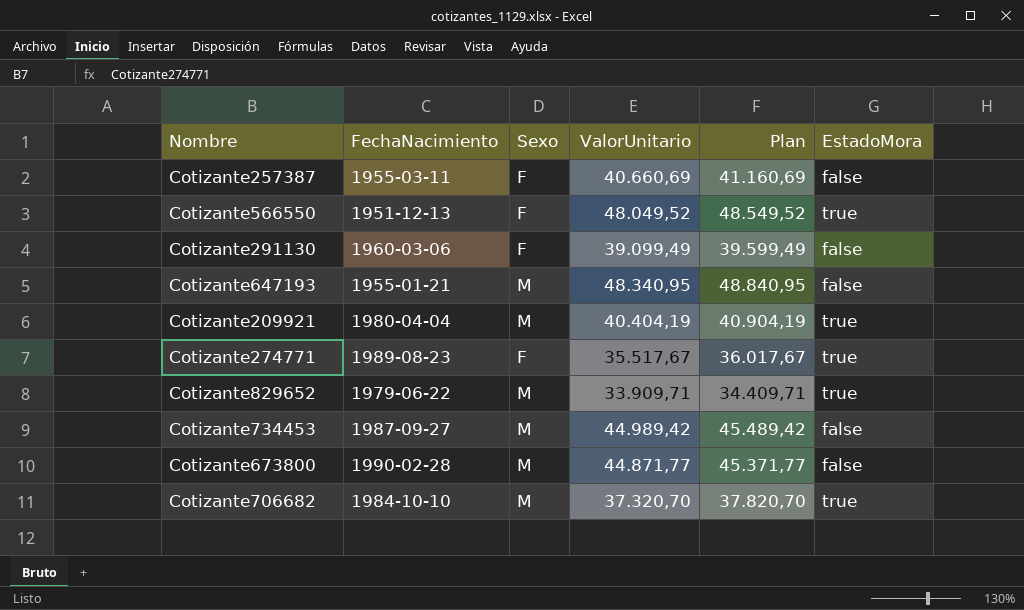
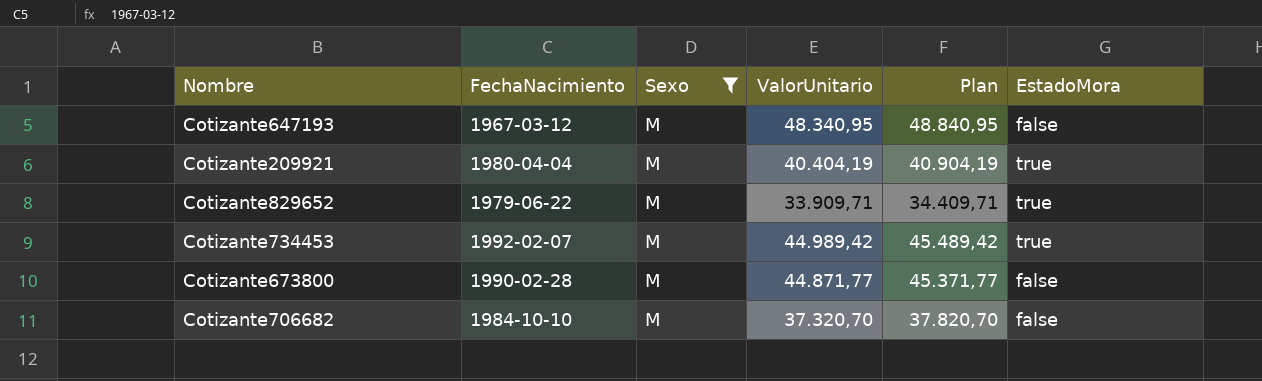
filter: none -> Sexo = M
Cotizante647193 | FechaNacimiento: 1955-01-21 -> 1967-03-12
Cotizante734453 | FechaNacimiento: 1987-09-27 -> 1992-02-07
Cotizante734453 | EstadoMora: false -> true
Cotizante706682 | EstadoMora: true -> false

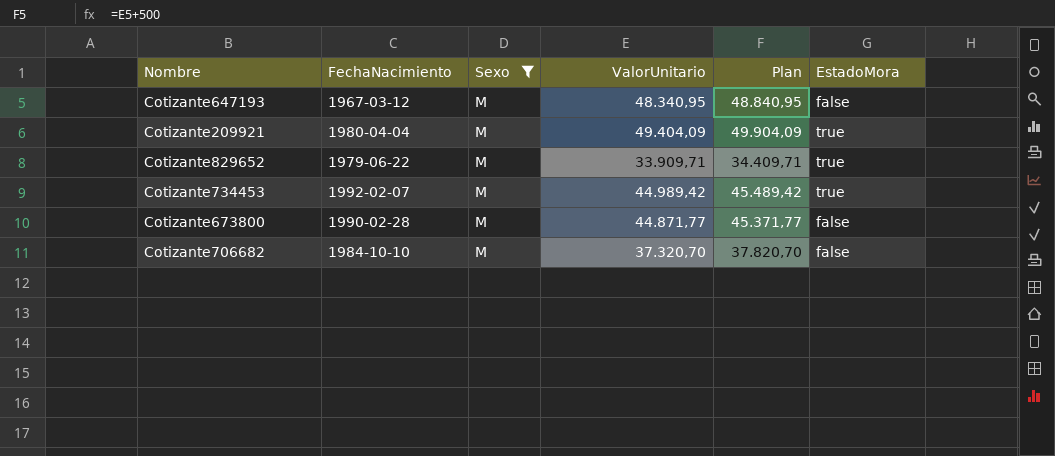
Cotizante209921 | ValorUnitario: 40.404,19 -> 49.404,09
Cotizante209921 | Plan: 40.904,19 -> 49.904,09

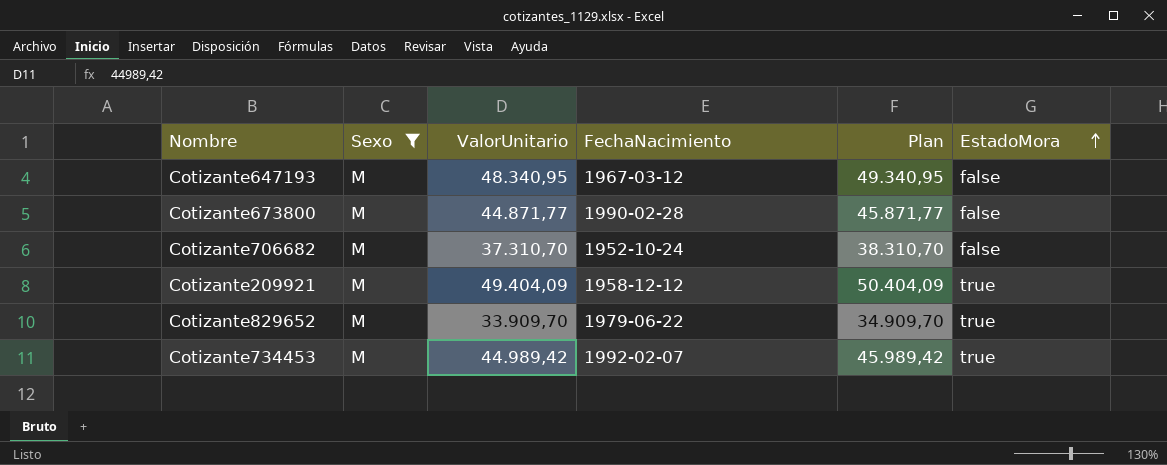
row order: none -> EstadoMora ascending
column FechaNacimiento | position: 2 -> 4
column Plan | formula: [ValorUnitario] + 500 -> [ValorUnitario] + 1000
Cotizante706682 | ValorUnitario: 37.320,70 -> 37.310,70
Cotizante706682 | FechaNacimiento: 1984-10-10 -> 1952-10-24
Cotizante209921 | FechaNacimiento: 1980-04-04 -> 1958-12-12
Cotizante829652 | ValorUnitario: 33.909,71 -> 33.909,70

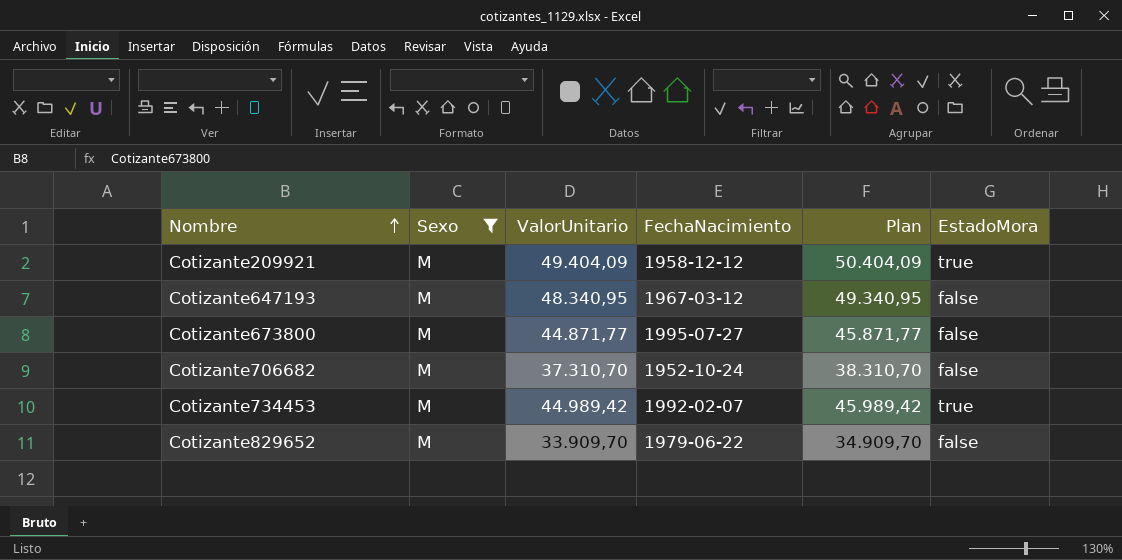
row order: EstadoMora ascending -> Nombre ascending
Cotizante673800 | FechaNacimiento: 1990-02-28 -> 1995-07-27
Cotizante829652 | EstadoMora: true -> false

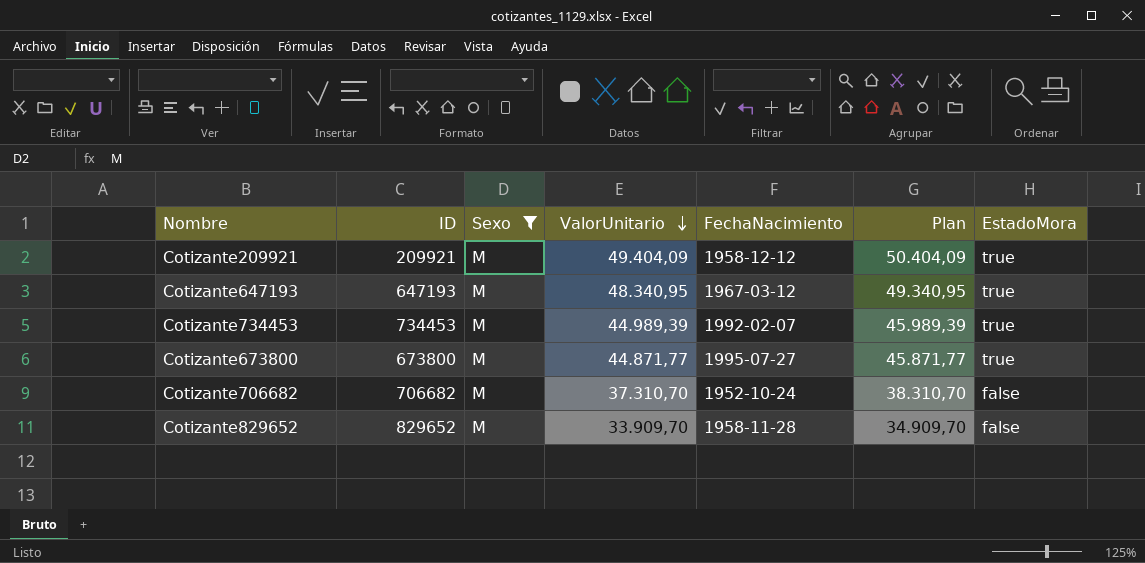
row order: Nombre ascending -> ValorUnitario descending
column ID | position: none -> 2
Cotizante647193 | EstadoMora: false -> true
Cotizante734453 | ValorUnitario: 44.989,42 -> 44.989,39
Cotizante734453 | Plan: 45.989,42 -> 45.989,39
Cotizante673800 | EstadoMora: false -> true
Cotizante829652 | FechaNacimiento: 1979-06-22 -> 1958-11-28

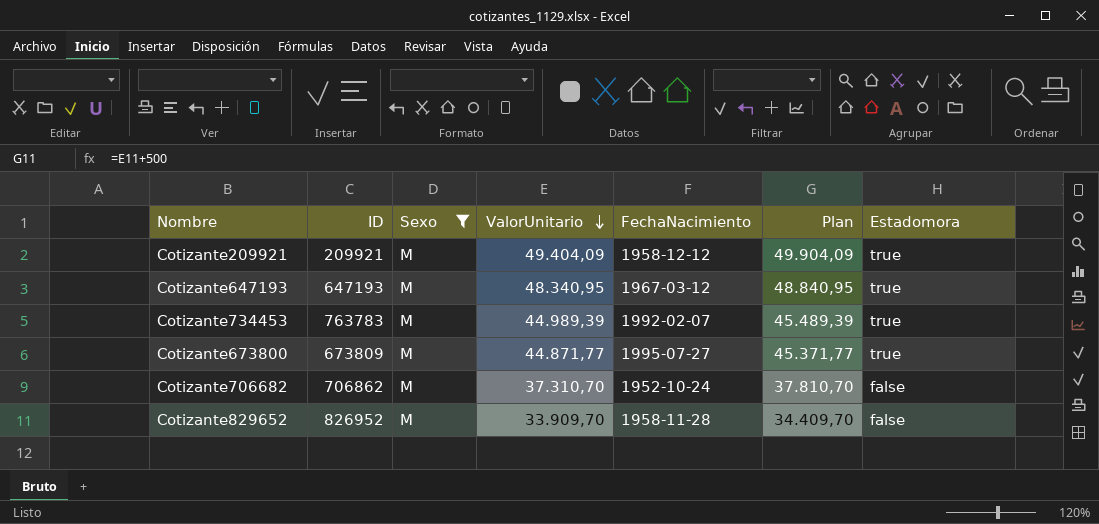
column Plan | formula: [ValorUnitario] + 1000 -> [ValorUnitario] + 500
column name: EstadoMora -> Estadomora
Cotizante734453 | ID: 734453 -> 763783
Cotizante673800 | ID: 673800 -> 673809
Cotizante706682 | ID: 706682 -> 706862
Cotizante829652 | ID: 829652 -> 826952

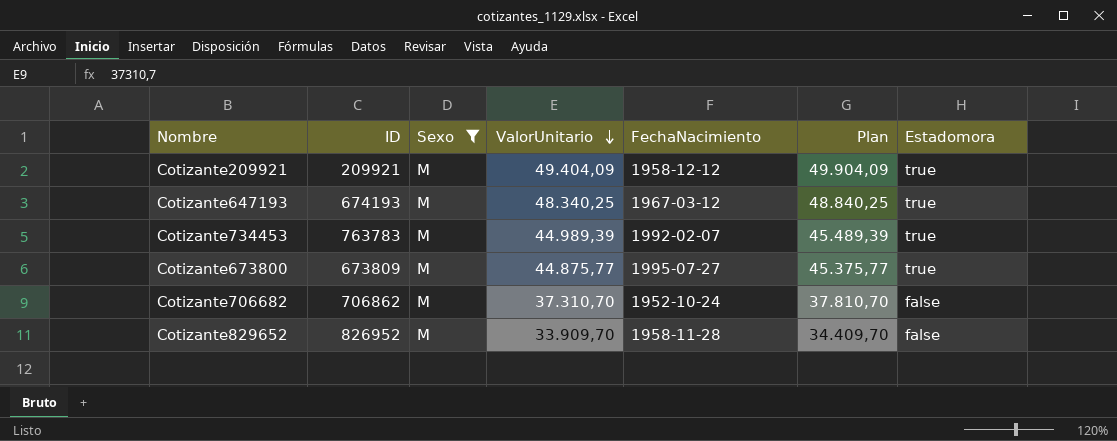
Cotizante647193 | ID: 647193 -> 674193
Cotizante647193 | ValorUnitario: 48.340,95 -> 48.340,25
Cotizante647193 | Plan: 48.840,95 -> 48.840,25
Cotizante673800 | ValorUnitario: 44.871,77 -> 44.875,77
Cotizante673800 | Plan: 45.371,77 -> 45.375,77

